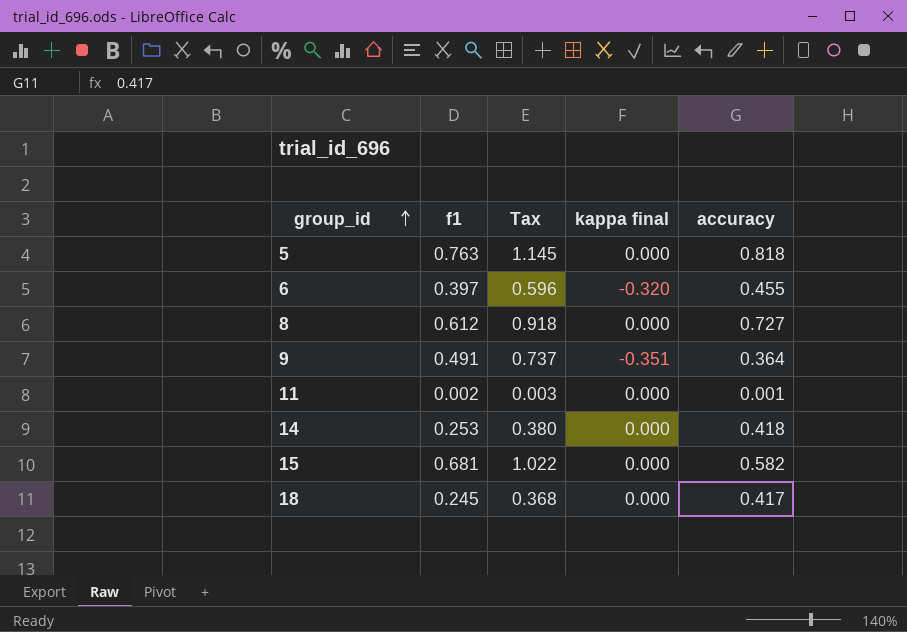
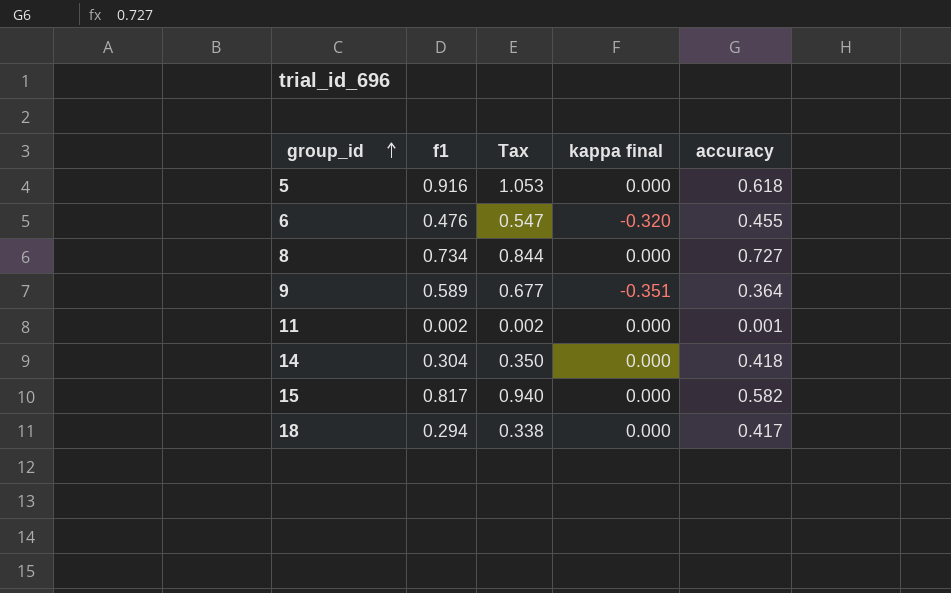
column Tax | formula: [f1] * 1.5 -> [f1] * 1.15
5 | f1: 0.763 -> 0.916
5 | accuracy: 0.818 -> 0.618
6 | f1: 0.397 -> 0.476
8 | f1: 0.612 -> 0.734
9 | f1: 0.491 -> 0.589
14 | f1: 0.253 -> 0.304
15 | f1: 0.681 -> 0.817
18 | f1: 0.245 -> 0.294

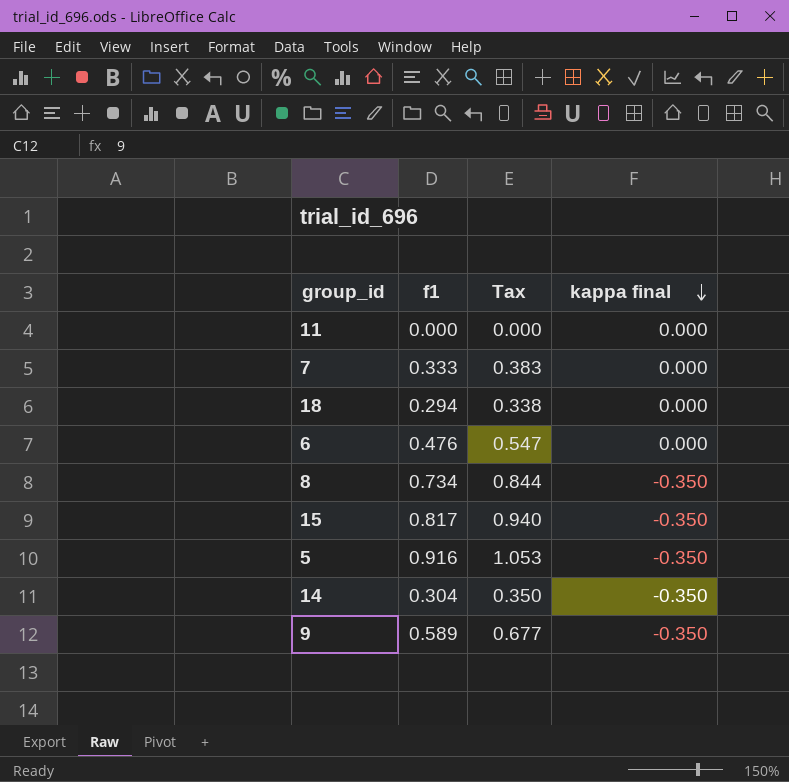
row order: group_id ascending -> kappa final descending
column accuracy | position: 5 -> none
11 | f1: 0.002 -> 0.000
11 | Tax: 0.002 -> 0.000
row 7: none -> 0.333 | 0.383 | 0.000
6 | kappa final: -0.320 -> 0.000
8 | kappa final: 0.000 -> -0.350
15 | kappa final: 0.000 -> -0.350
5 | kappa final: 0.000 -> -0.350
14 | kappa final: 0.000 -> -0.350
9 | kappa final: -0.351 -> -0.350

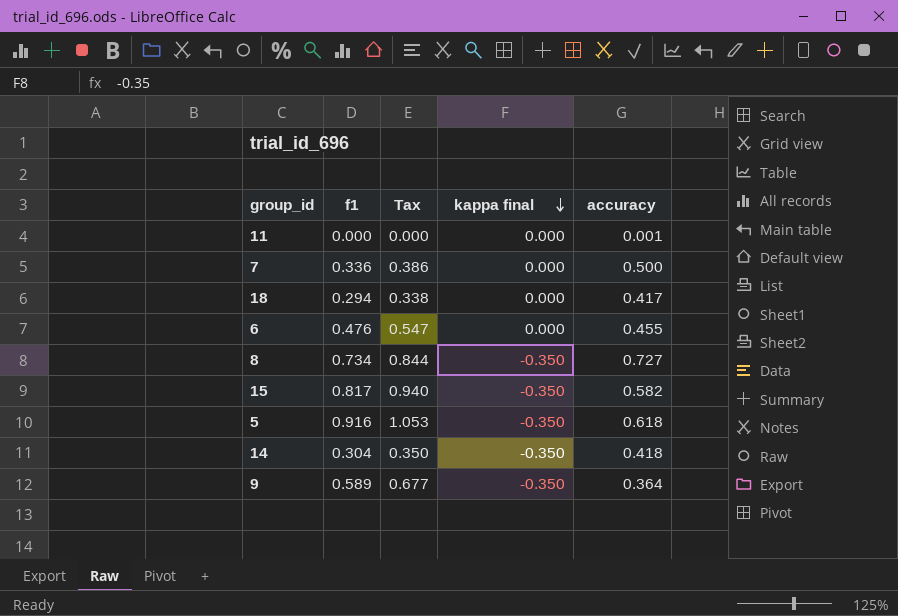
column accuracy | position: none -> 5
7 | f1: 0.333 -> 0.336
7 | Tax: 0.383 -> 0.386

